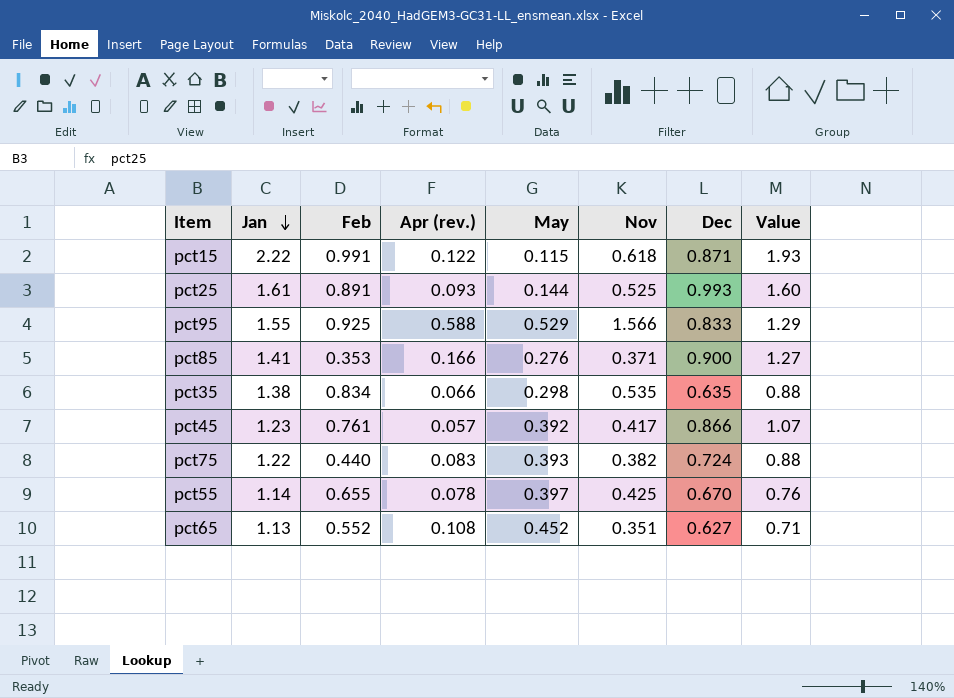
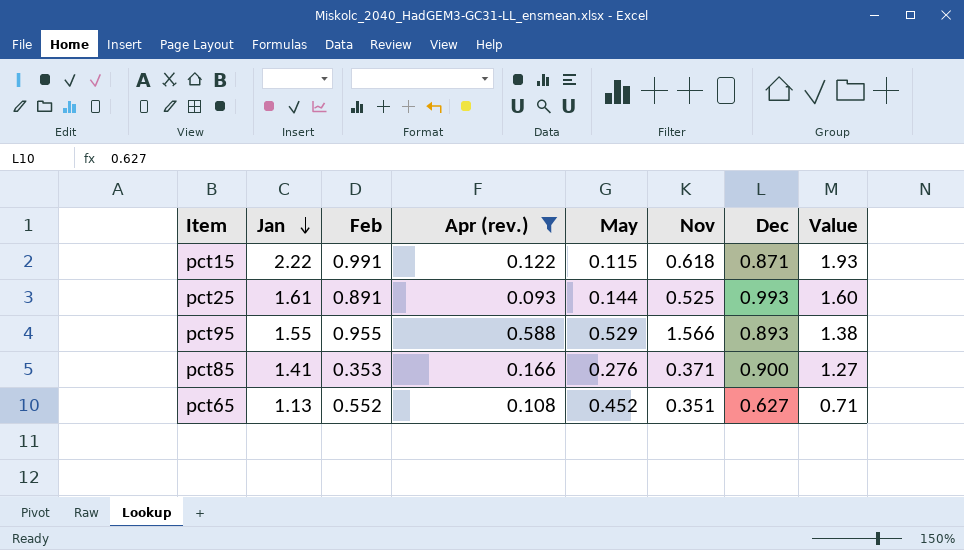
filter: none -> Apr (rev.) >= 0.093
pct95 | Feb: 0.925 -> 0.955
pct95 | Dec: 0.833 -> 0.893
pct95 | Value: 1.29 -> 1.38

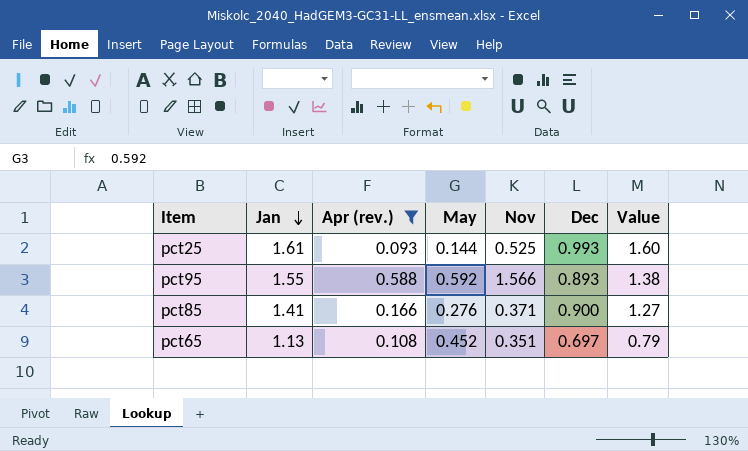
column Feb | position: 3 -> none
row pct15: 2.22 | 0.991 | 0.122 | 0.115 | 0.618 | 0.871 | 1.93 -> none
pct95 | May: 0.529 -> 0.592
pct65 | Dec: 0.627 -> 0.697
pct65 | Value: 0.71 -> 0.79

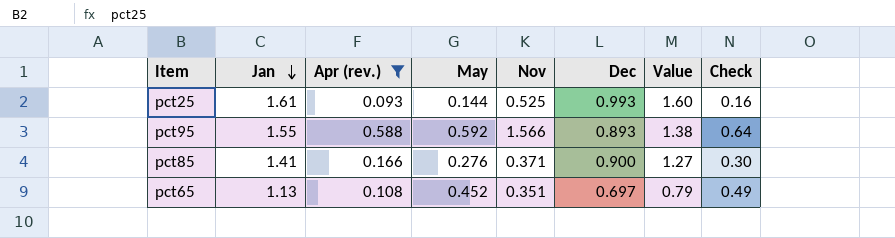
column Check | formula: none -> [May] * 1.08

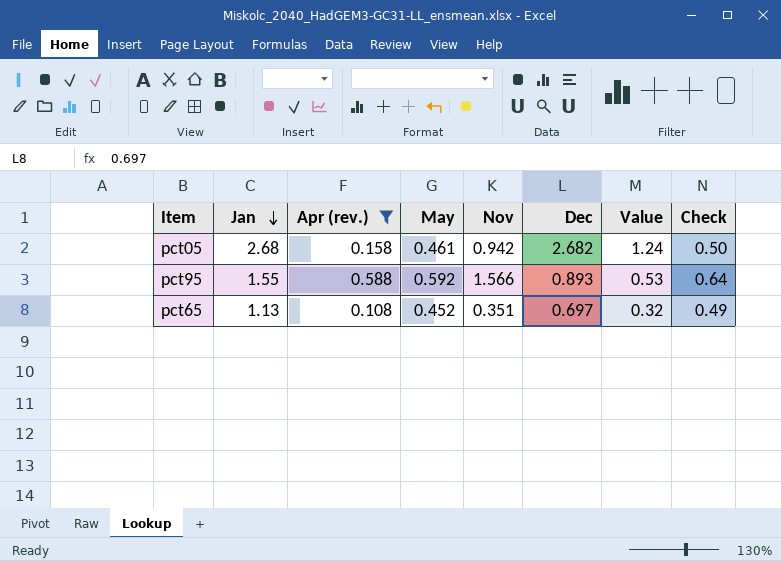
column Value | formula: [Jan] * [Dec] -> [May] * [Dec]
row pct25: 1.61 | 0.093 | 0.144 | 0.525 | 0.993 | 1.60 | 0.16 -> none
row pct85: 1.41 | 0.166 | 0.276 | 0.371 | 0.900 | 1.27 | 0.30 -> none
row pct05: none -> 2.68 | 0.158 | 0.461 | 0.942 | 2.682 | 1.24 | 0.50

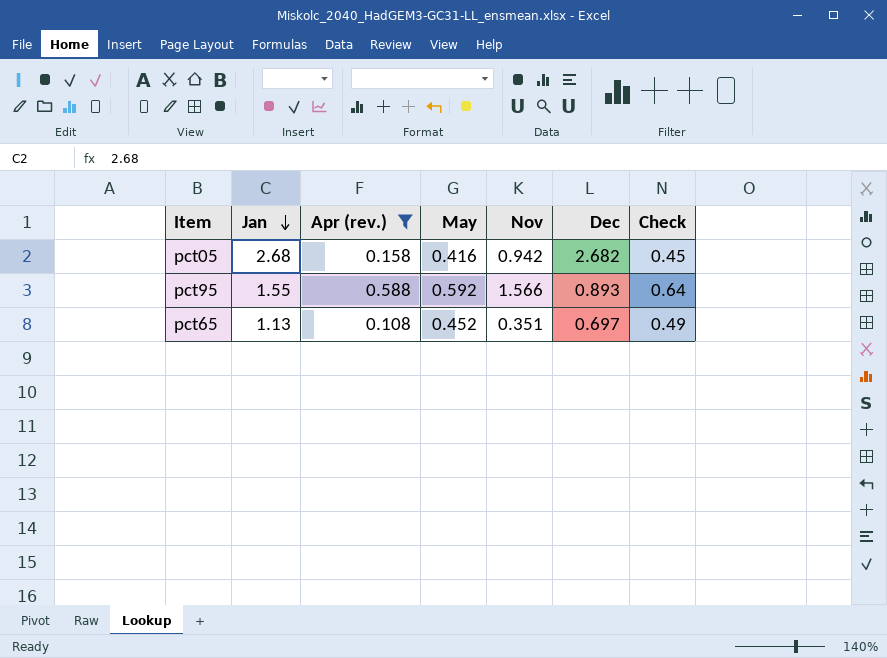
column Value | formula: [May] * [Dec] -> none
pct05 | May: 0.461 -> 0.416
pct05 | Check: 0.50 -> 0.45

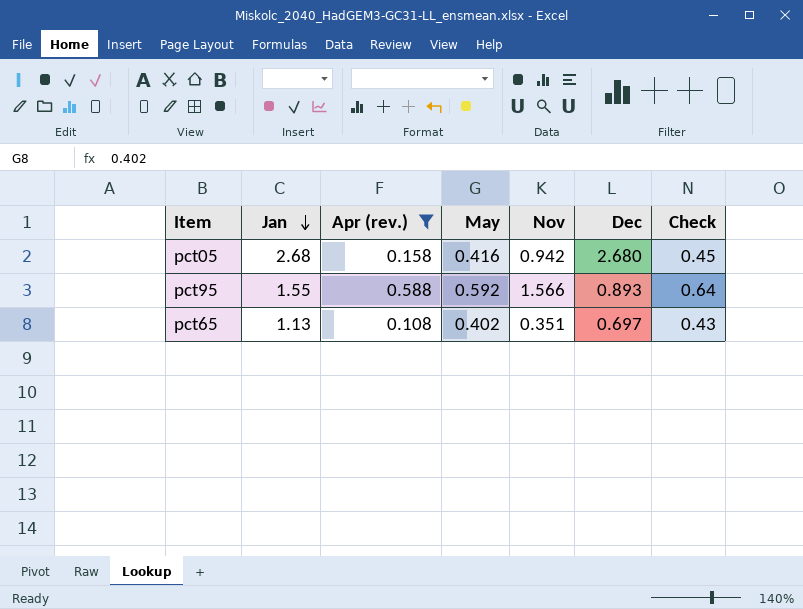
pct05 | Dec: 2.682 -> 2.680
pct65 | May: 0.452 -> 0.402
pct65 | Check: 0.49 -> 0.43

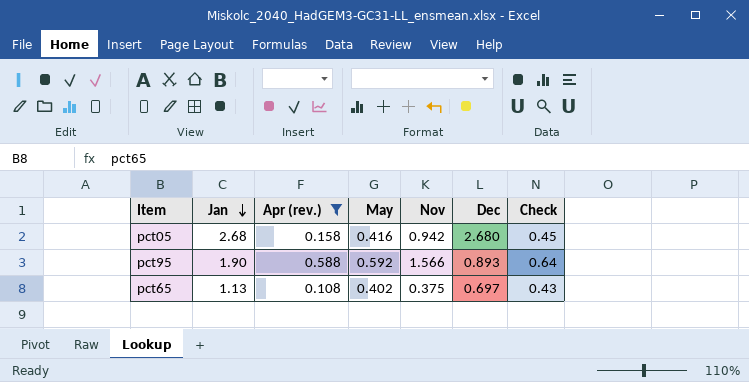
pct95 | Jan: 1.55 -> 1.90
pct65 | Nov: 0.351 -> 0.375

